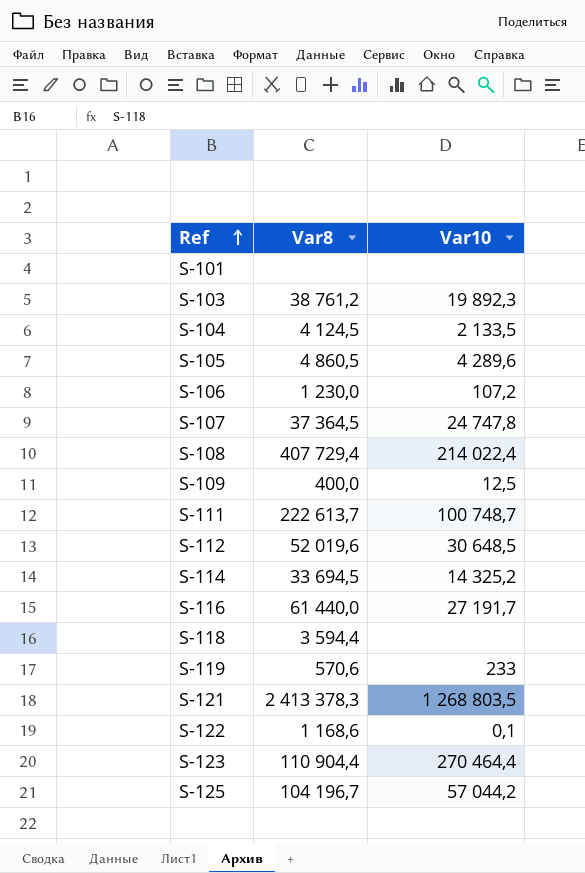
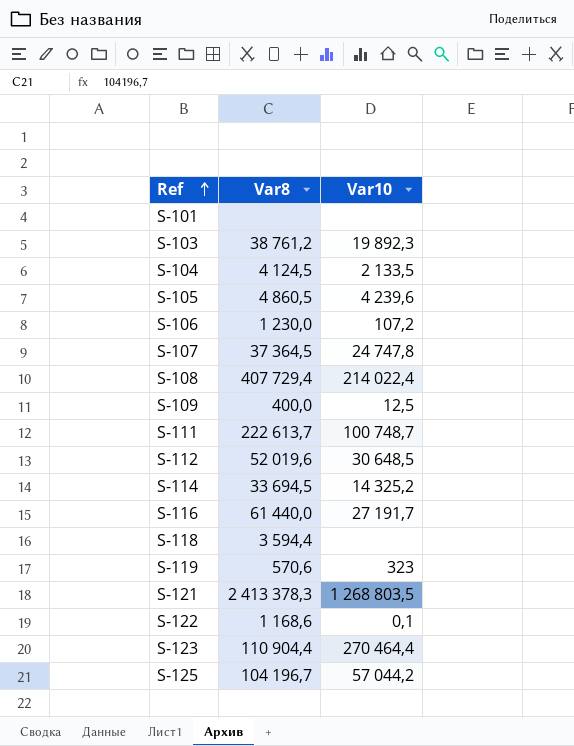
S-105 | Var10: 4 289,6 -> 4 239,6
S-119 | Var10: 233 -> 323

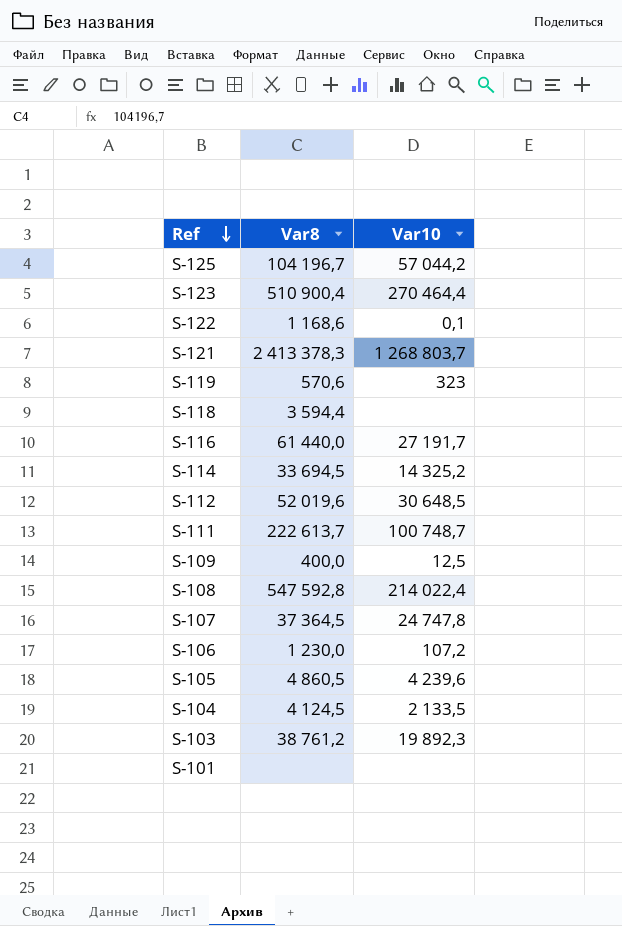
row order: Ref ascending -> Ref descending
S-123 | Var8: 110 904,4 -> 510 900,4
S-121 | Var10: 1 268 803,5 -> 1 268 803,7
S-108 | Var8: 407 729,4 -> 547 592,8

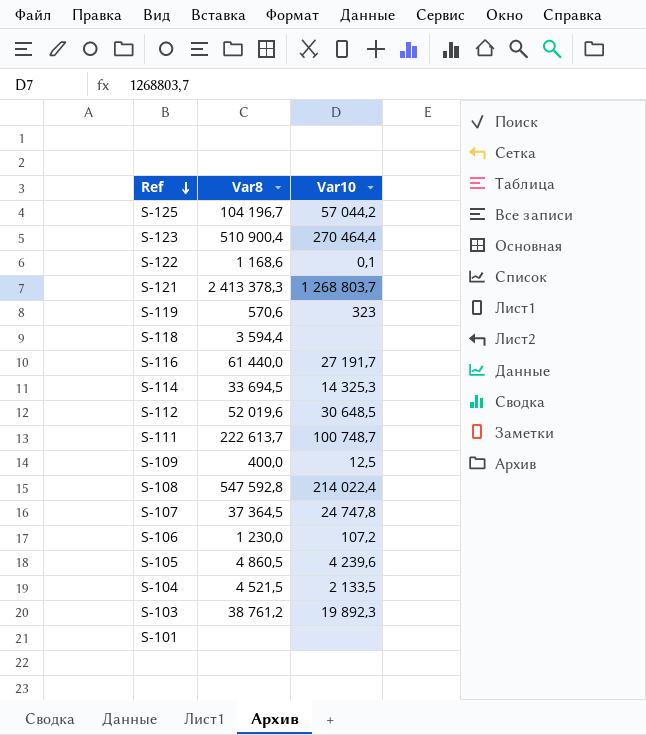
S-114 | Var10: 14 325,2 -> 14 325,3
S-104 | Var8: 4 124,5 -> 4 521,5

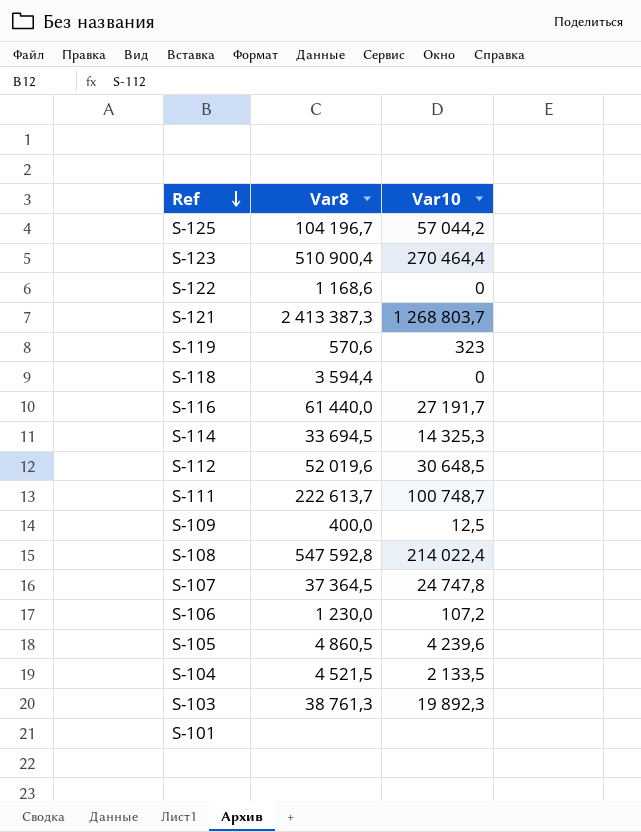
S-122 | Var10: 0,1 -> 0
S-121 | Var8: 2 413 378,3 -> 2 413 387,3
S-118 | Var10: none -> 0
S-103 | Var8: 38 761,2 -> 38 761,3

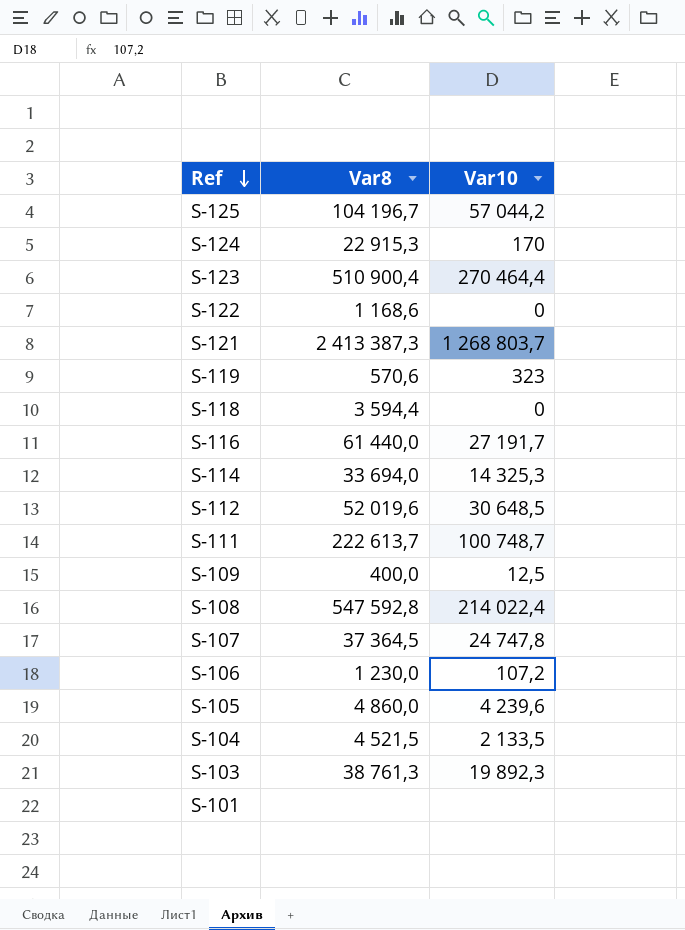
row S-124: none -> 22 915,3 | 170
S-114 | Var8: 33 694,5 -> 33 694,0
S-105 | Var8: 4 860,5 -> 4 860,0

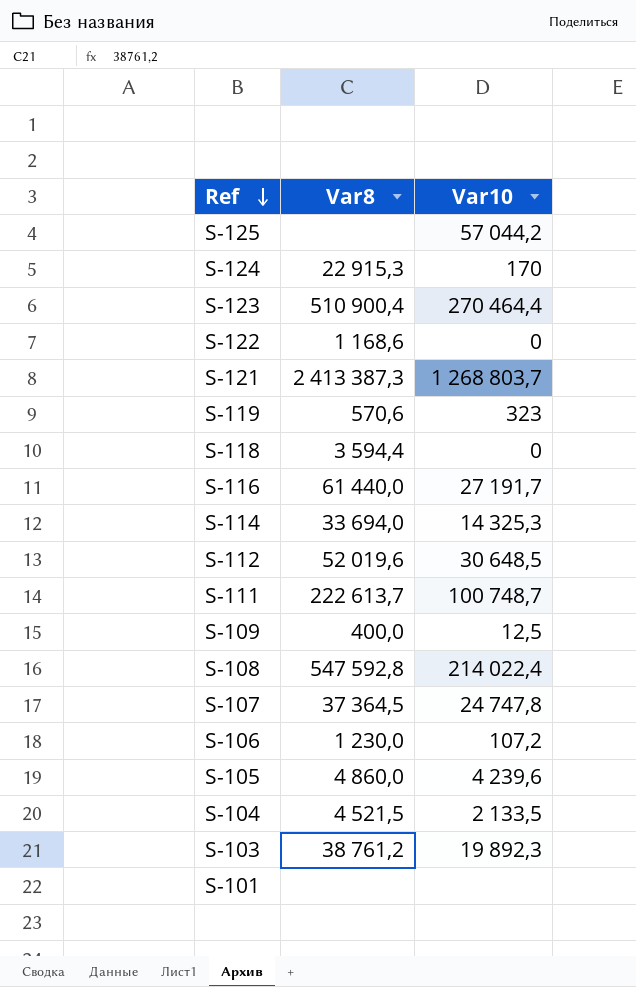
S-125 | Var8: 104 196,7 -> none
S-103 | Var8: 38 761,3 -> 38 761,2

